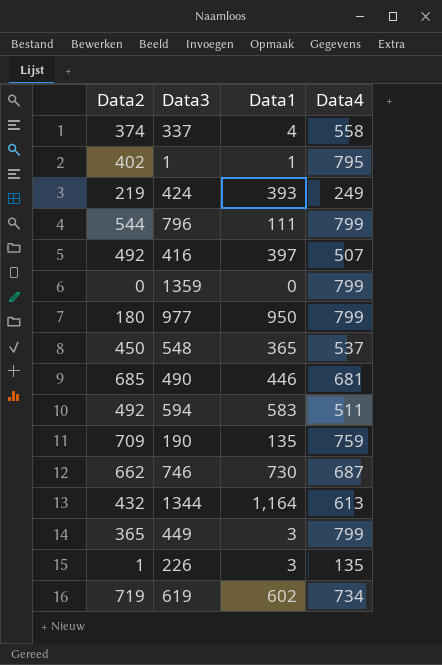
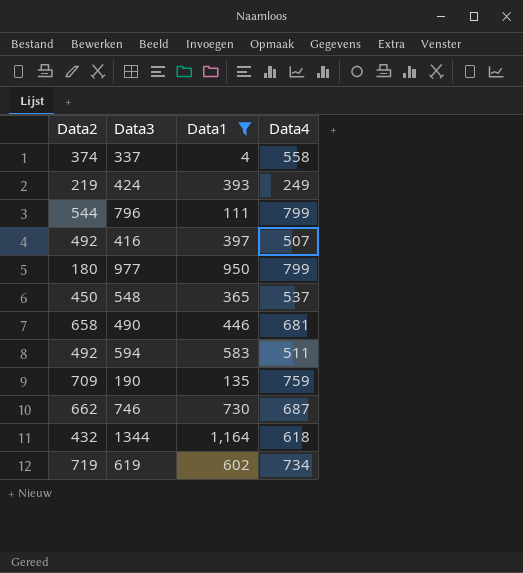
filter: none -> Data1 >= 4
490 | Data2: 685 -> 658
1344 | Data4: 613 -> 618

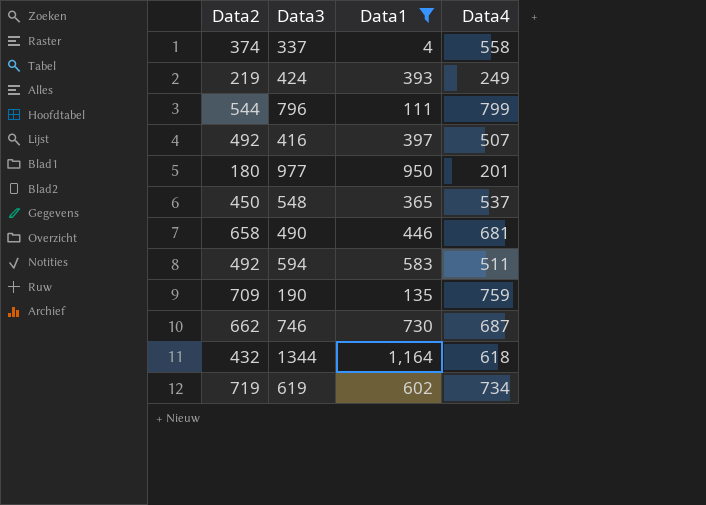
977 | Data4: 799 -> 201

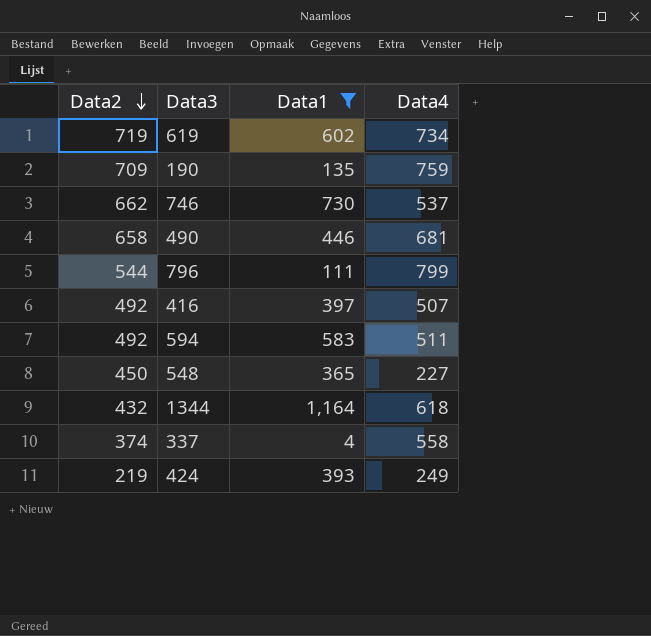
row order: none -> Data2 descending
row 977: 180 | 950 | 201 -> none
746 | Data4: 687 -> 537
548 | Data4: 537 -> 227

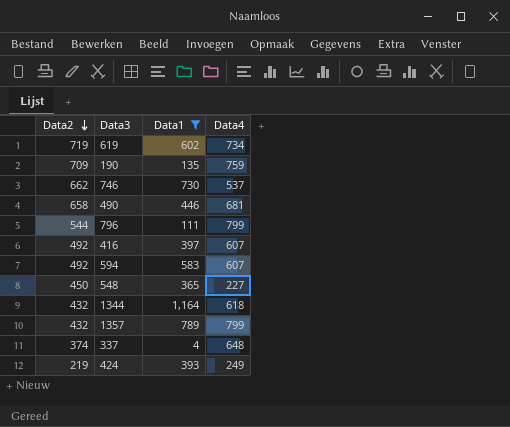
416 | Data4: 507 -> 607
594 | Data4: 511 -> 607
row 1357: none -> 432 | 789 | 799
337 | Data4: 558 -> 648

